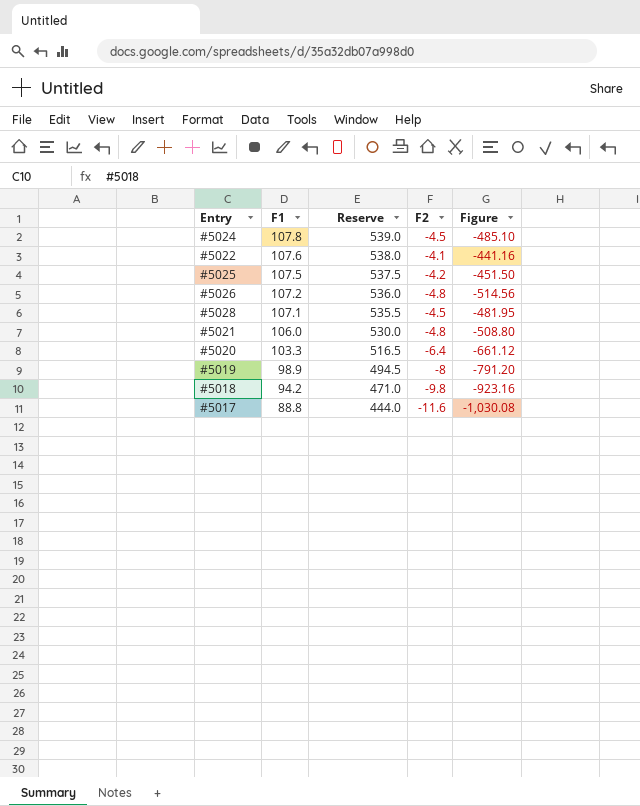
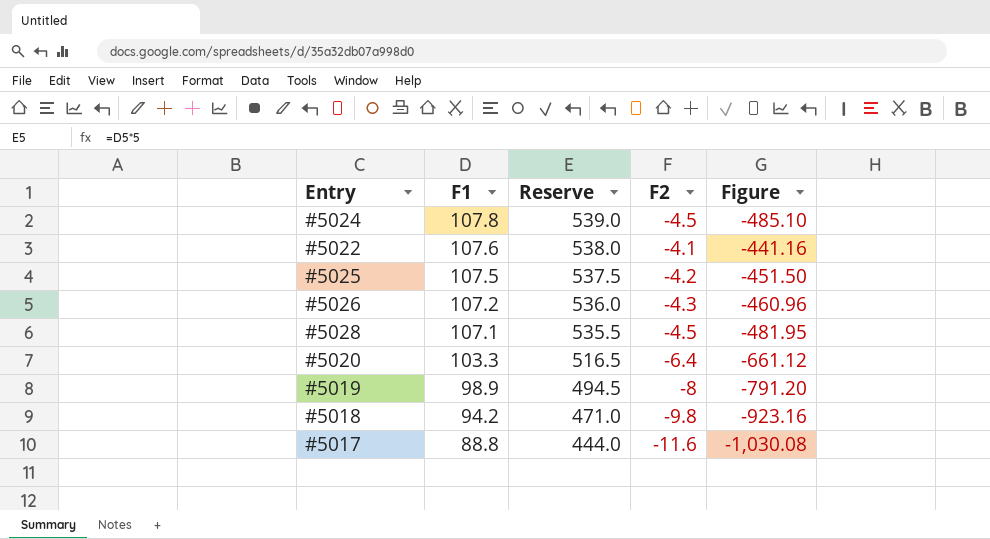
row #5021: 106.0 | 530.0 | -4.8 | -508.80 -> none
#5026 | F2: -4.8 -> -4.3
#5026 | Figure: -514.56 -> -460.96

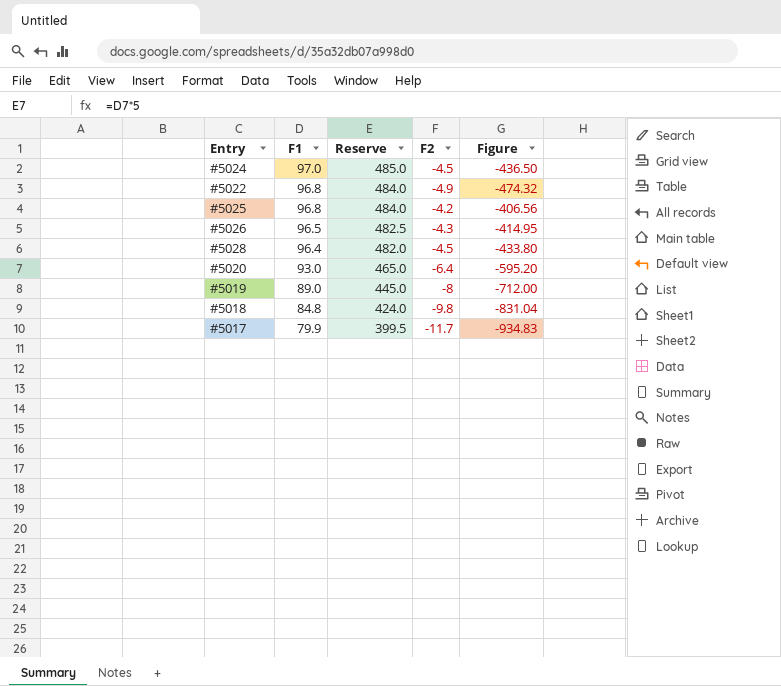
#5024 | F1: 107.8 -> 97.0
#5024 | Reserve: 539.0 -> 485.0
#5024 | Figure: -485.10 -> -436.50
#5022 | F1: 107.6 -> 96.8
#5022 | Reserve: 538.0 -> 484.0
#5022 | F2: -4.1 -> -4.9
#5022 | Figure: -441.16 -> -474.32
#5025 | F1: 107.5 -> 96.8
#5025 | Reserve: 537.5 -> 484.0
#5025 | Figure: -451.50 -> -406.56
#5026 | F1: 107.2 -> 96.5
#5026 | Reserve: 536.0 -> 482.5
#5026 | Figure: -460.96 -> -414.95
#5028 | F1: 107.1 -> 96.4
#5028 | Reserve: 535.5 -> 482.0
#5028 | Figure: -481.95 -> -433.80
#5020 | F1: 103.3 -> 93.0
#5020 | Reserve: 516.5 -> 465.0
#5020 | Figure: -661.12 -> -595.20
#5019 | F1: 98.9 -> 89.0
#5019 | Reserve: 494.5 -> 445.0
#5019 | Figure: -791.20 -> -712.00
#5018 | F1: 94.2 -> 84.8
#5018 | Reserve: 471.0 -> 424.0
#5018 | Figure: -923.16 -> -831.04
#5017 | F1: 88.8 -> 79.9
#5017 | Reserve: 444.0 -> 399.5
#5017 | F2: -11.6 -> -11.7
#5017 | Figure: -1,030.08 -> -934.83

